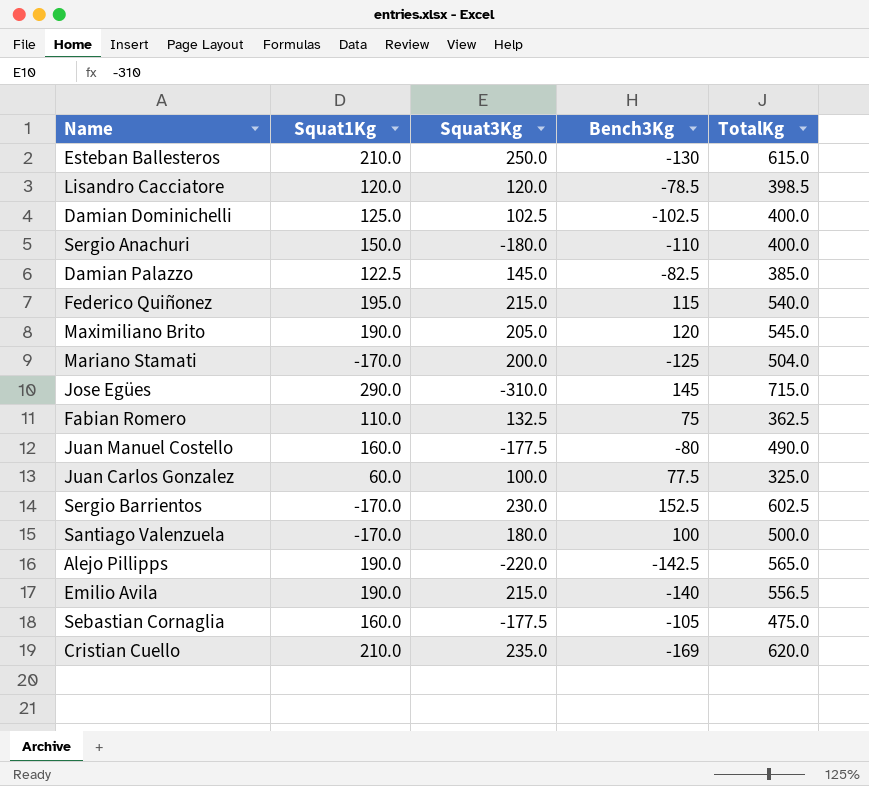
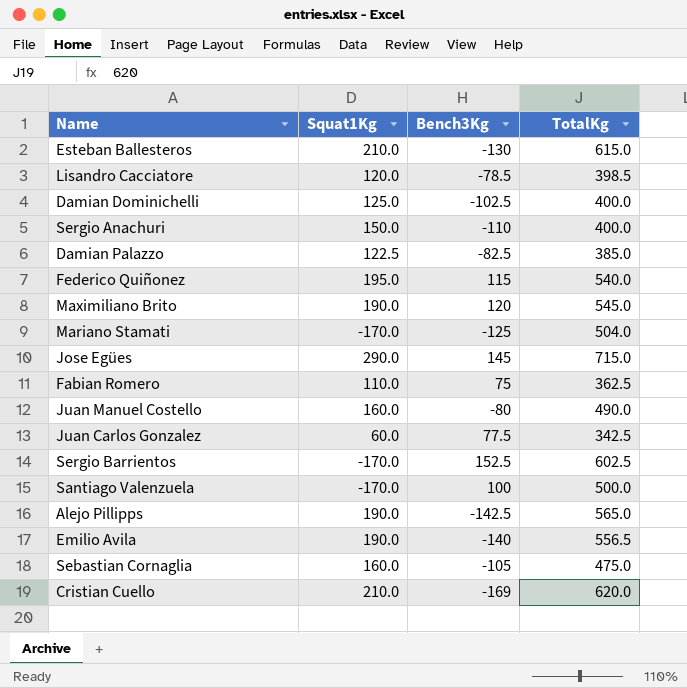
column Squat3Kg | position: 3 -> none
Juan Carlos Gonzalez | TotalKg: 325.0 -> 342.5

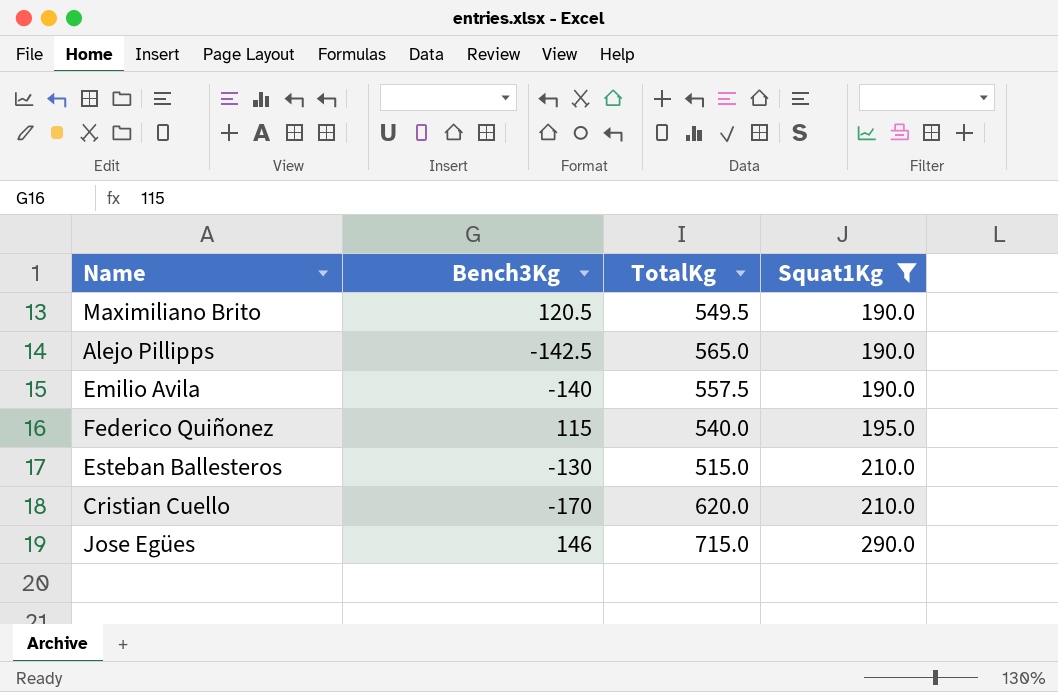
filter: none -> Squat1Kg >= 190.0
row order: none -> Squat1Kg ascending
column Squat1Kg | position: 2 -> 4
Maximiliano Brito | Bench3Kg: 120 -> 120.5
Maximiliano Brito | TotalKg: 545.0 -> 549.5
Emilio Avila | TotalKg: 556.5 -> 557.5
Esteban Ballesteros | TotalKg: 615.0 -> 515.0
Cristian Cuello | Bench3Kg: -169 -> -170
Jose Egües | Bench3Kg: 145 -> 146

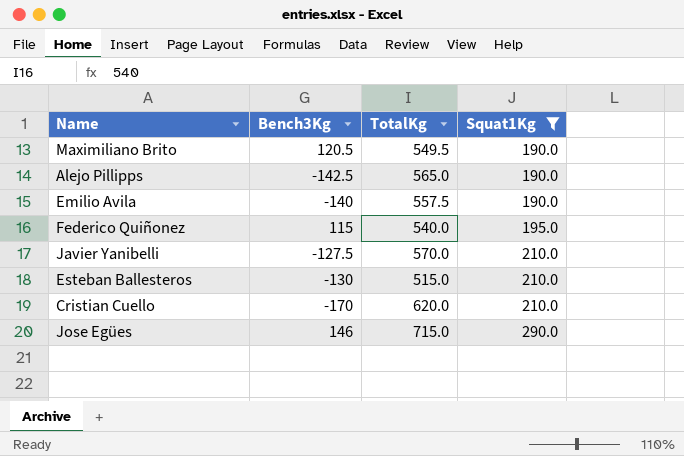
row Javier Yanibelli: none -> -127.5 | 570.0 | 210.0

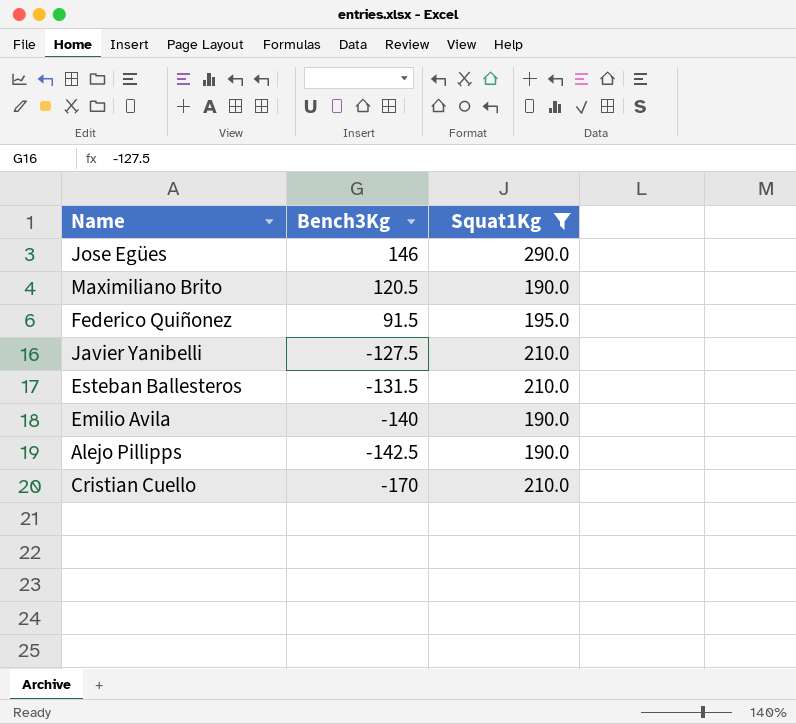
row order: Squat1Kg ascending -> Bench3Kg descending
column TotalKg | position: 3 -> none
Federico Quiñonez | Bench3Kg: 115 -> 91.5
Esteban Ballesteros | Bench3Kg: -130 -> -131.5

